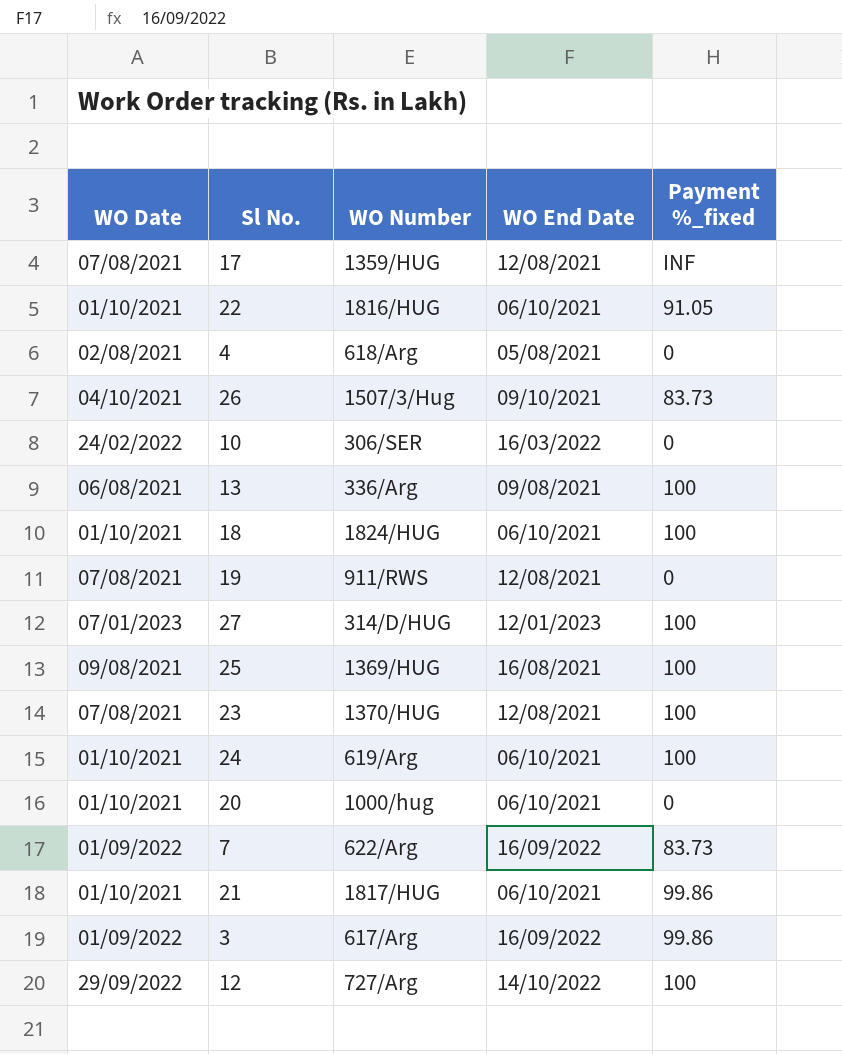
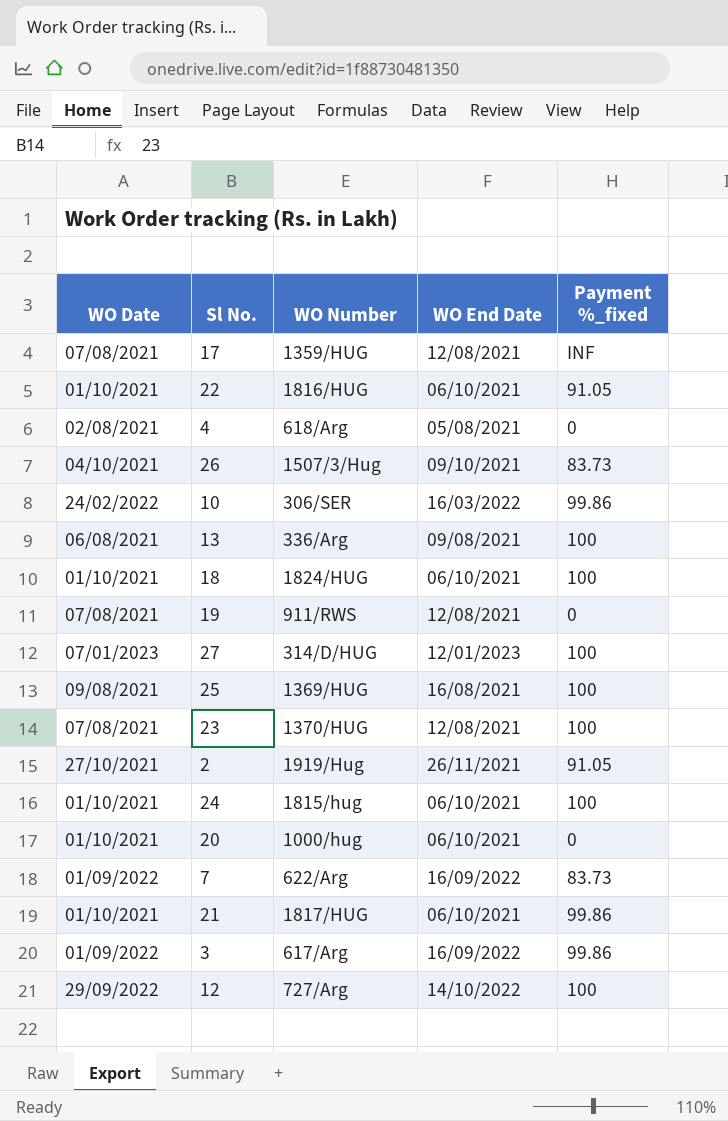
10 | Payment %_fixed: 0 -> 99.86
row 2: none -> 27/10/2021 | 1919/Hug | 26/11/2021 | 91.05
24 | WO Number: 619/Arg -> 1815/hug

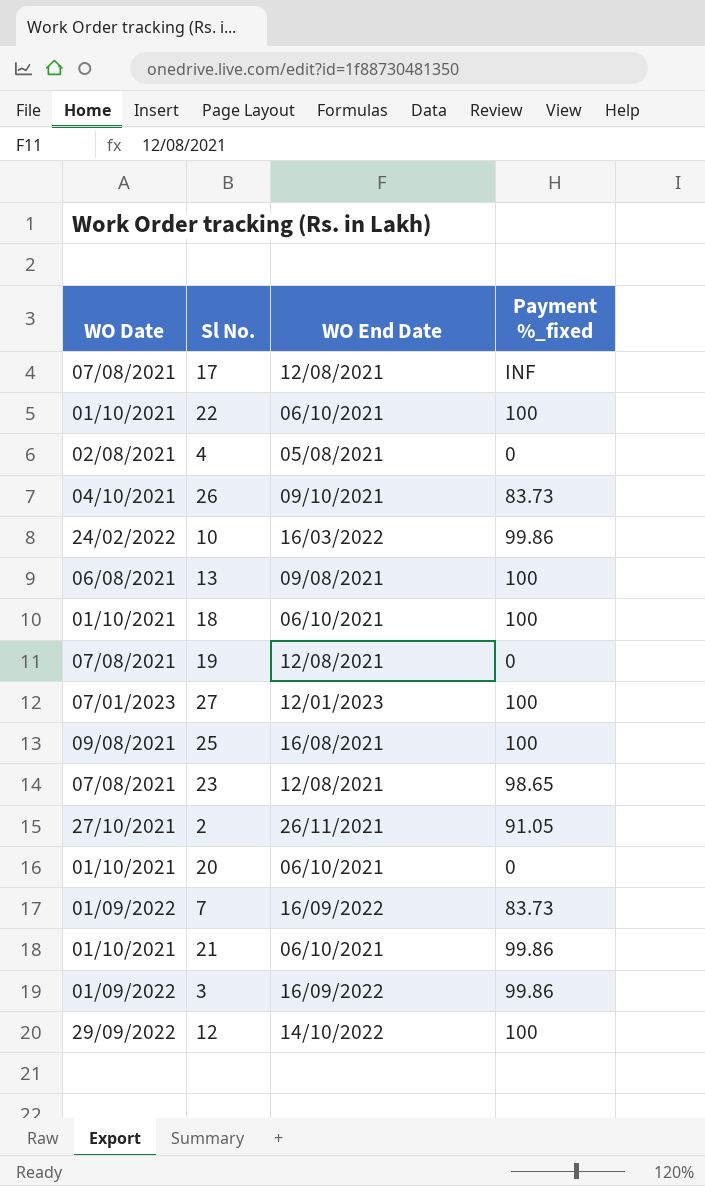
column WO Number | position: 3 -> none
row 24: 01/10/2021 | 1815/hug | 06/10/2021 | 100 -> none
22 | Payment %_fixed: 91.05 -> 100
23 | Payment %_fixed: 100 -> 98.65

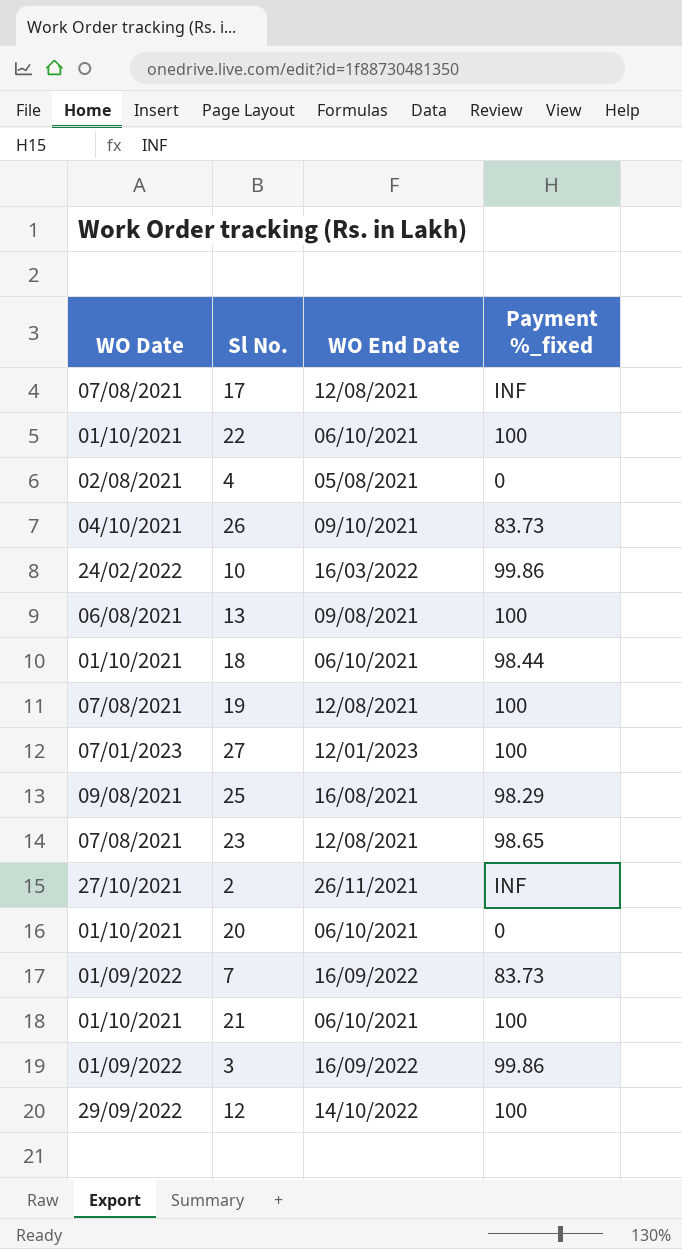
18 | Payment %_fixed: 100 -> 98.44
19 | Payment %_fixed: 0 -> 100
25 | Payment %_fixed: 100 -> 98.29
2 | Payment %_fixed: 91.05 -> INF
21 | Payment %_fixed: 99.86 -> 100

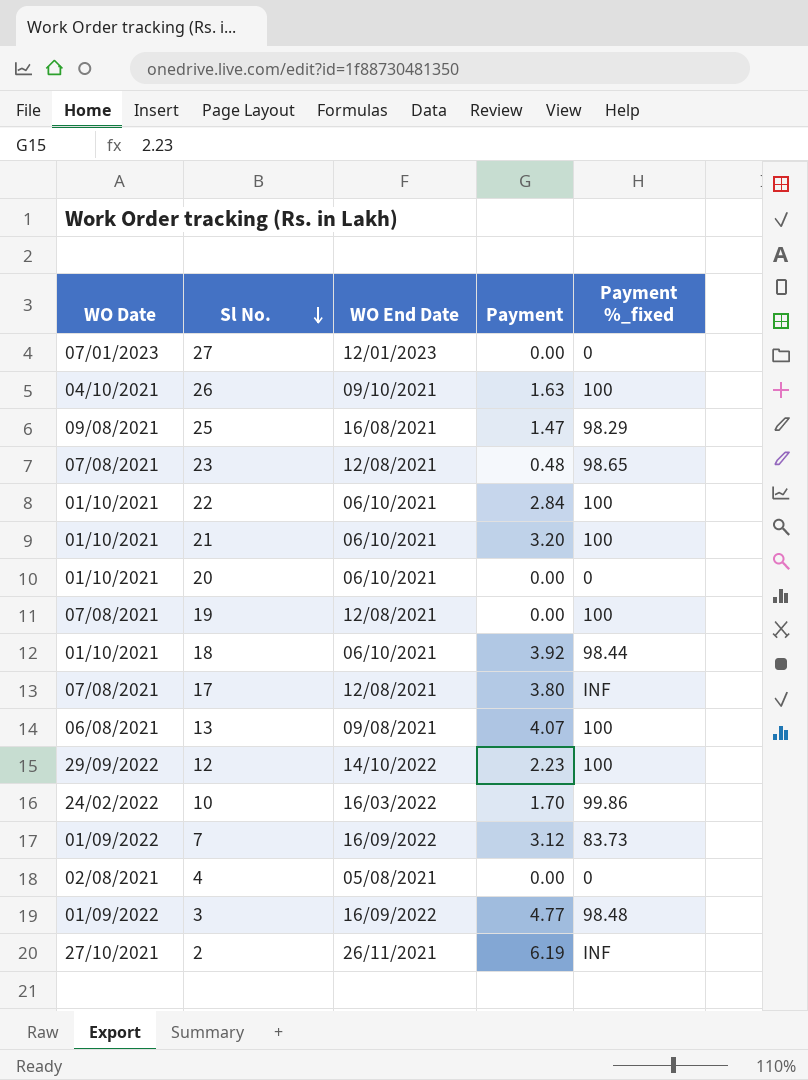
row order: none -> Sl No. descending
column Payment | position: none -> 4
27 | Payment %_fixed: 100 -> 0
26 | Payment %_fixed: 83.73 -> 100
3 | Payment %_fixed: 99.86 -> 98.48

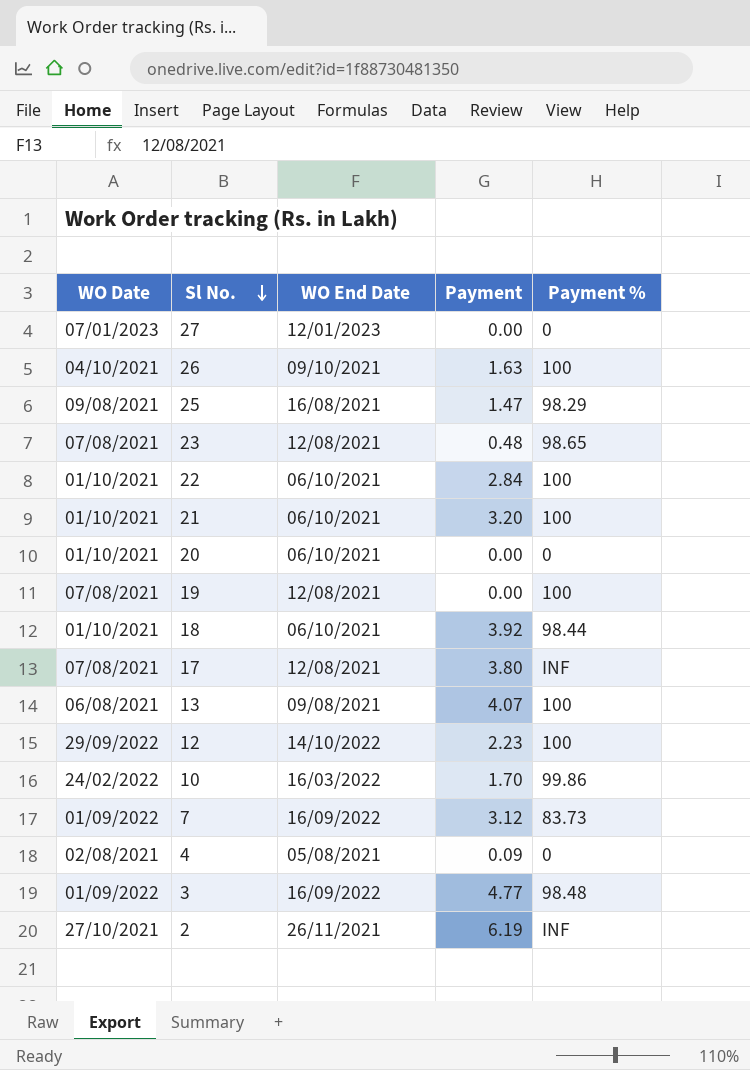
column name: Payment %_fixed -> Payment %
4 | Payment: 0.00 -> 0.09

